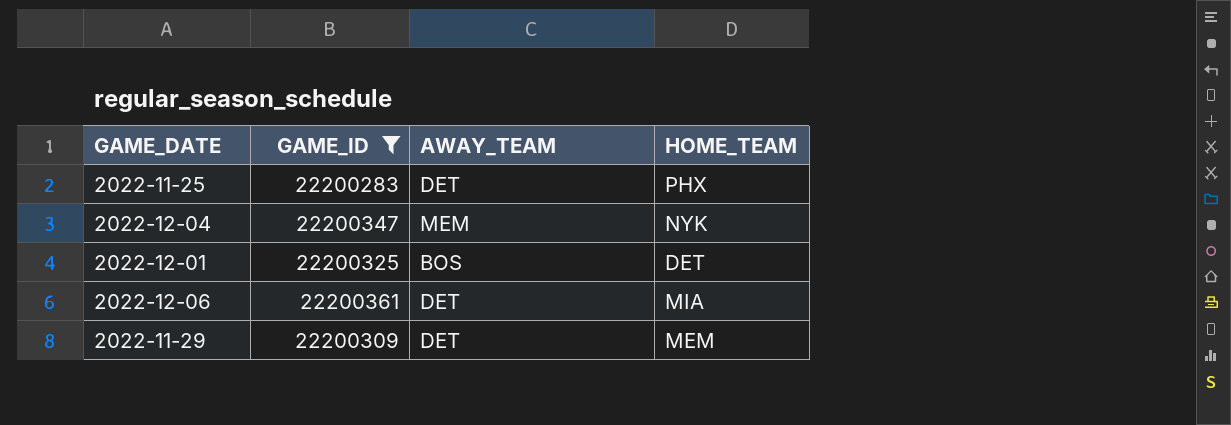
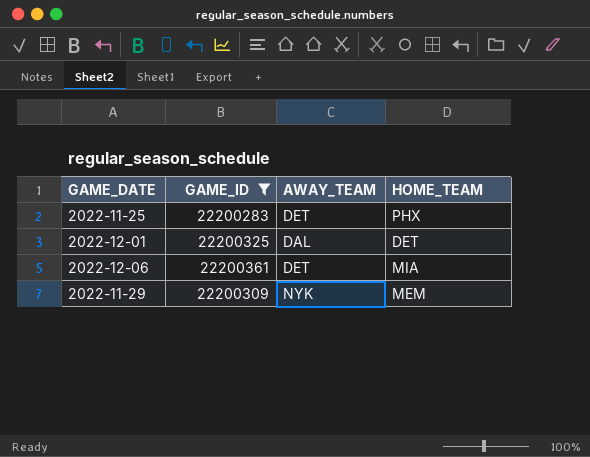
row 2022-12-04: 22200347 | MEM | NYK -> none
2022-12-01 | AWAY_TEAM: BOS -> DAL
2022-11-29 | AWAY_TEAM: DET -> NYK

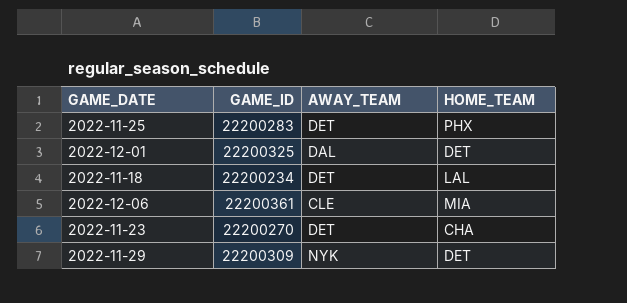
filter: GAME_ID >= 22200283 -> none
2022-12-06 | AWAY_TEAM: DET -> CLE
2022-11-29 | HOME_TEAM: MEM -> DET

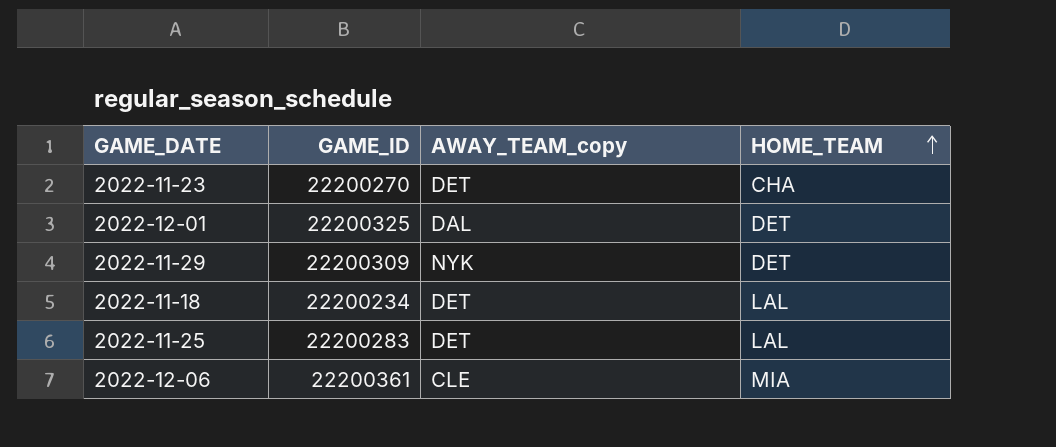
row order: none -> HOME_TEAM ascending
column name: AWAY_TEAM -> AWAY_TEAM_copy
2022-11-25 | HOME_TEAM: PHX -> LAL

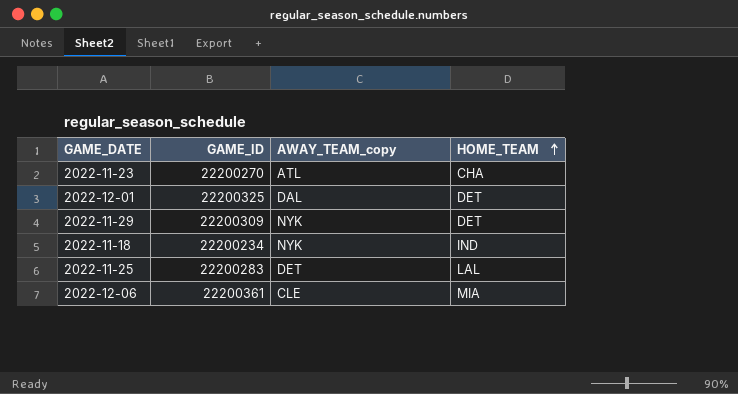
2022-11-23 | AWAY_TEAM_copy: DET -> ATL
2022-11-18 | AWAY_TEAM_copy: DET -> NYK
2022-11-18 | HOME_TEAM: LAL -> IND

